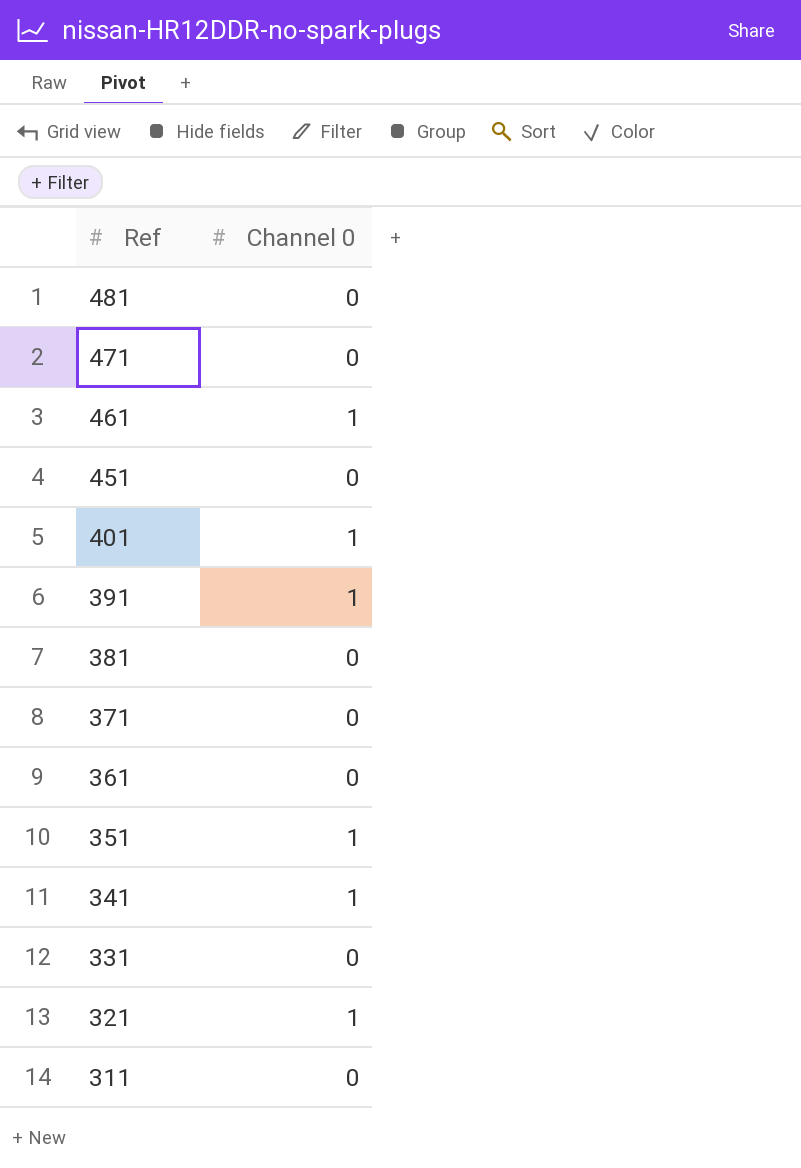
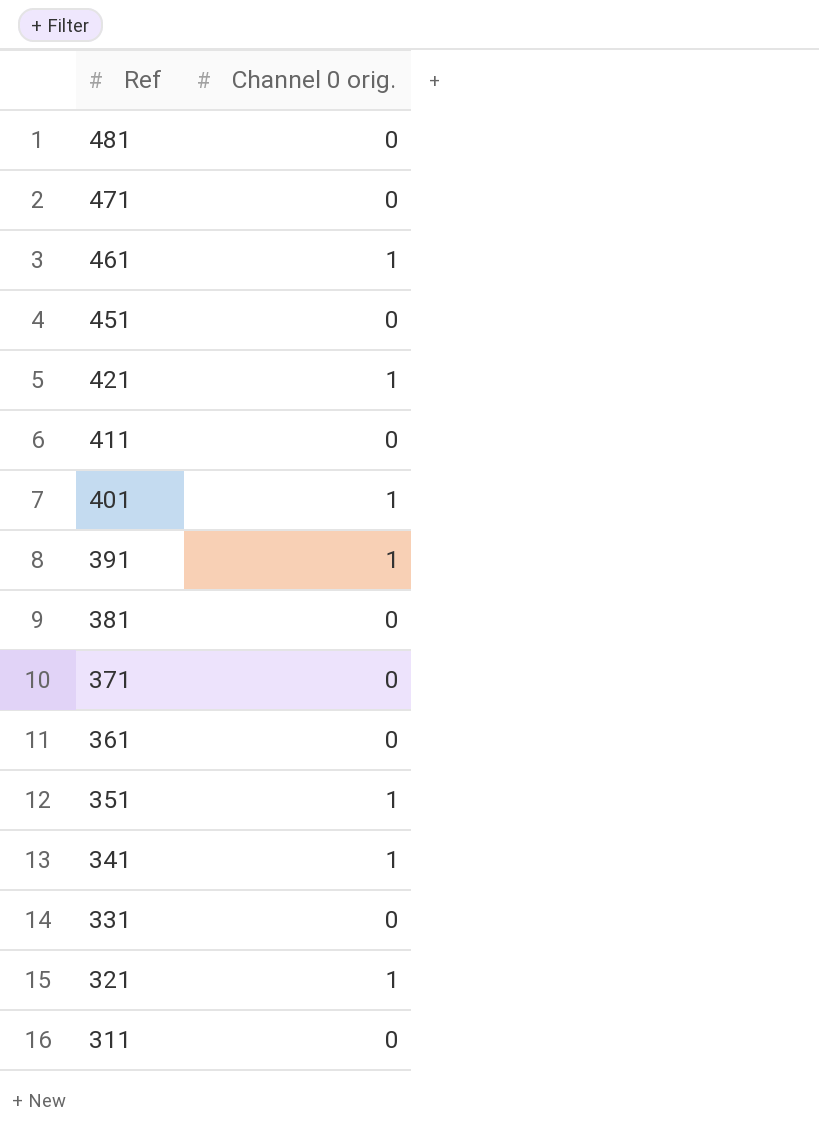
column name: Channel 0 -> Channel 0 orig.
row 421: none -> 1
row 411: none -> 0

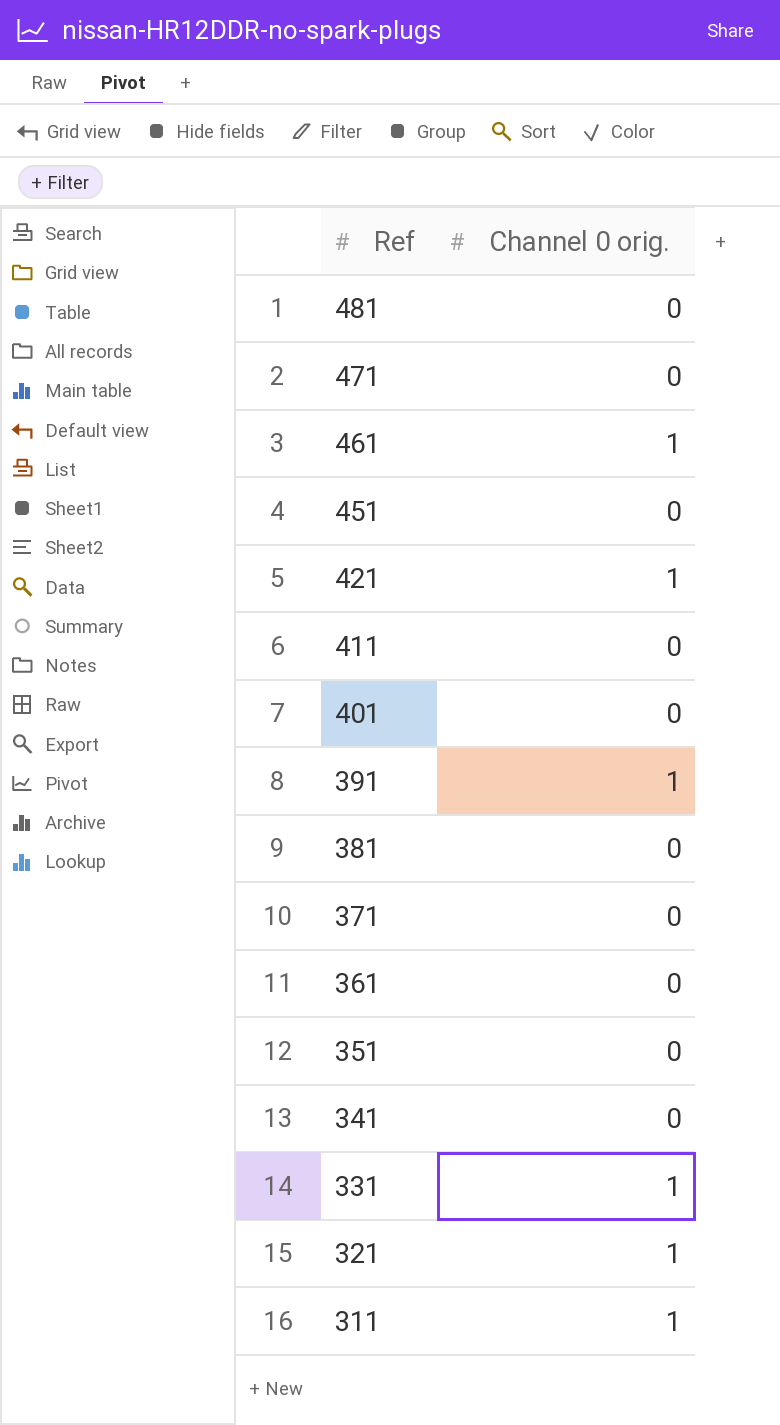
401 | Channel 0 orig.: 1 -> 0
351 | Channel 0 orig.: 1 -> 0
341 | Channel 0 orig.: 1 -> 0
331 | Channel 0 orig.: 0 -> 1
311 | Channel 0 orig.: 0 -> 1

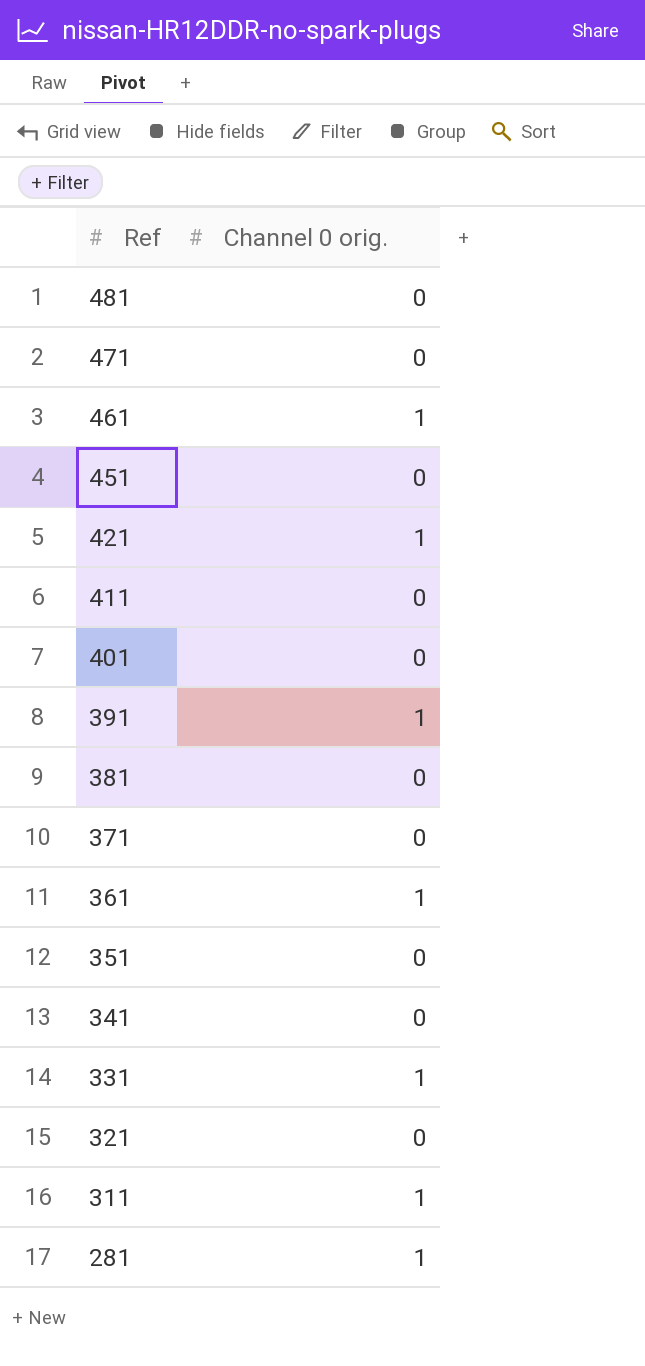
361 | Channel 0 orig.: 0 -> 1
321 | Channel 0 orig.: 1 -> 0
row 281: none -> 1

